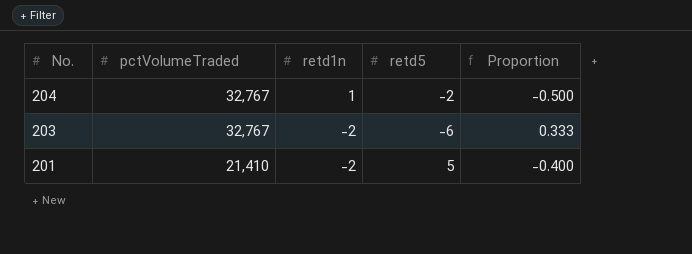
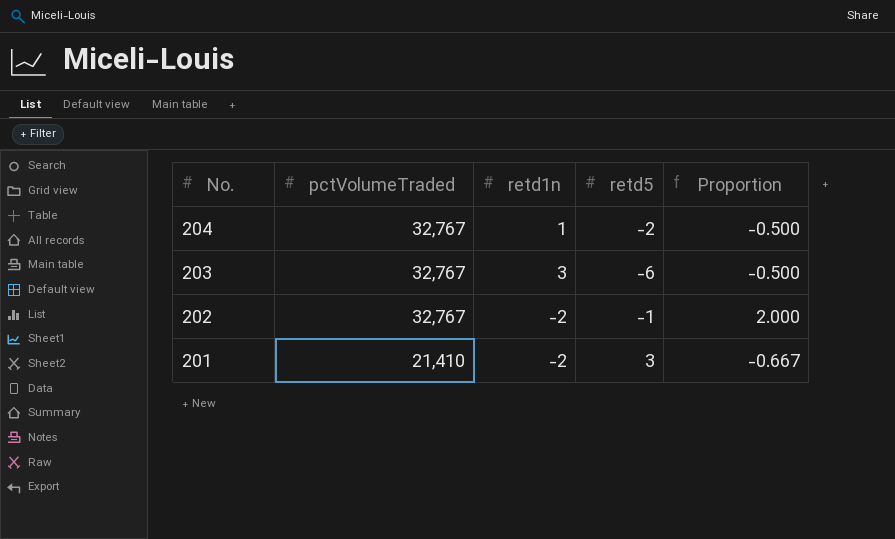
203 | retd1n: -2 -> 3
203 | Proportion: 0.333 -> -0.500
row 202: none -> 32,767 | -2 | -1 | 2.000
201 | retd5: 5 -> 3
201 | Proportion: -0.400 -> -0.667

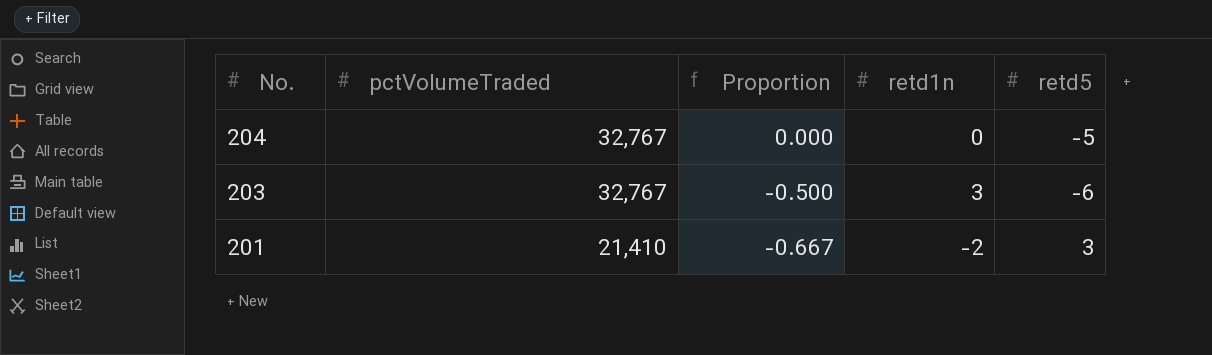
column Proportion | position: 5 -> 3
row 202: 32,767 | -2 | -1 | 2.000 -> none
204 | Proportion: -0.500 -> 0.000
204 | retd1n: 1 -> 0
204 | retd5: -2 -> -5

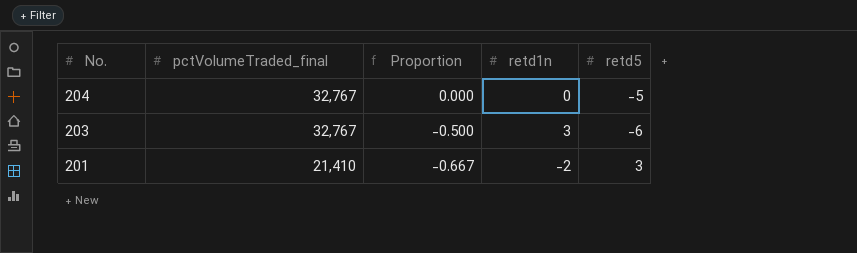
column name: pctVolumeTraded -> pctVolumeTraded_final

